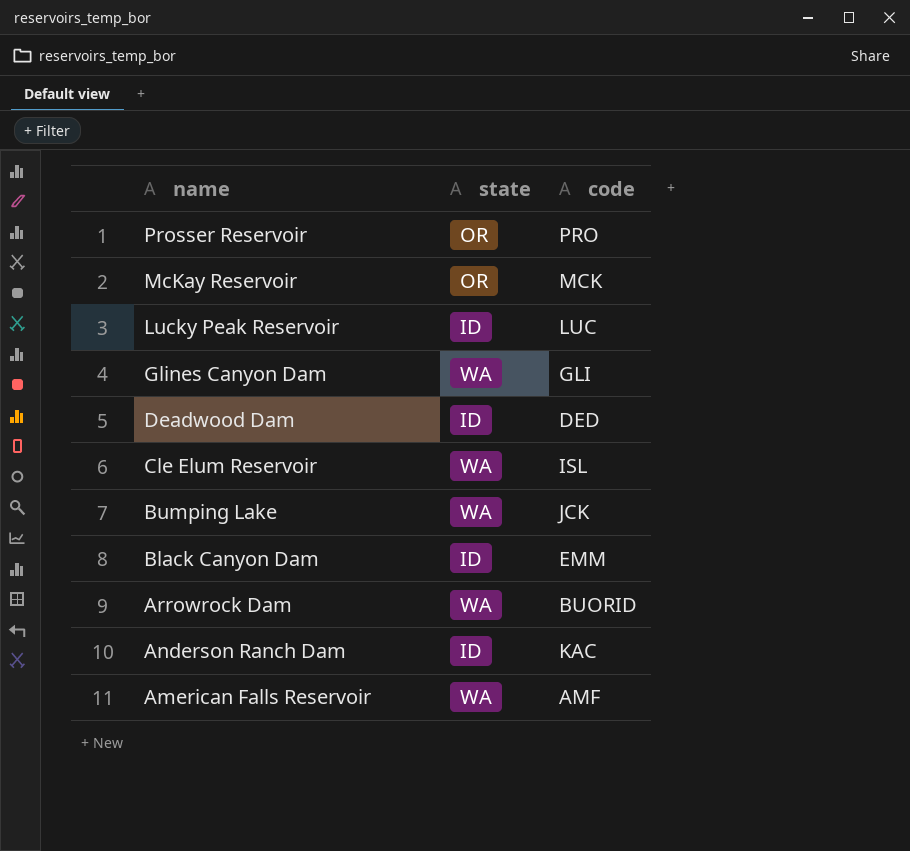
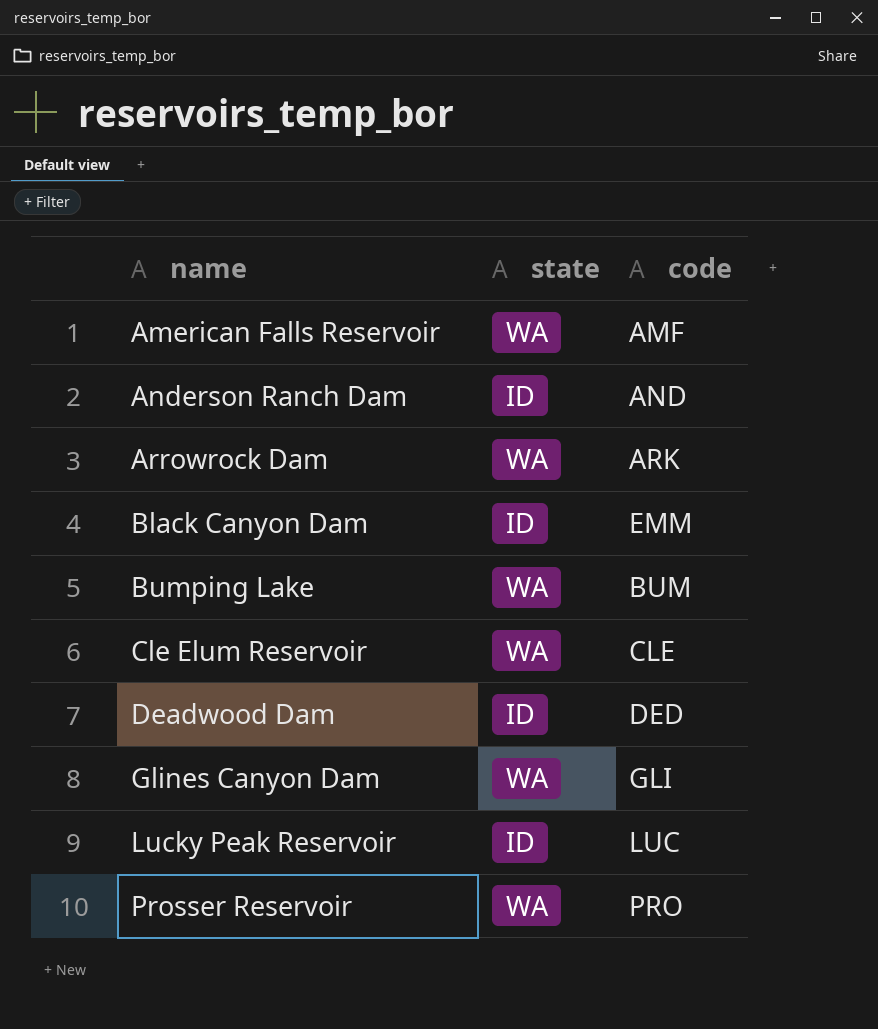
row order: name descending -> name ascending
row McKay Reservoir: OR | MCK -> none
Anderson Ranch Dam | code: KAC -> AND
Arrowrock Dam | code: BUORID -> ARK
Bumping Lake | code: JCK -> BUM
Cle Elum Reservoir | code: ISL -> CLE
Prosser Reservoir | state: OR -> WA

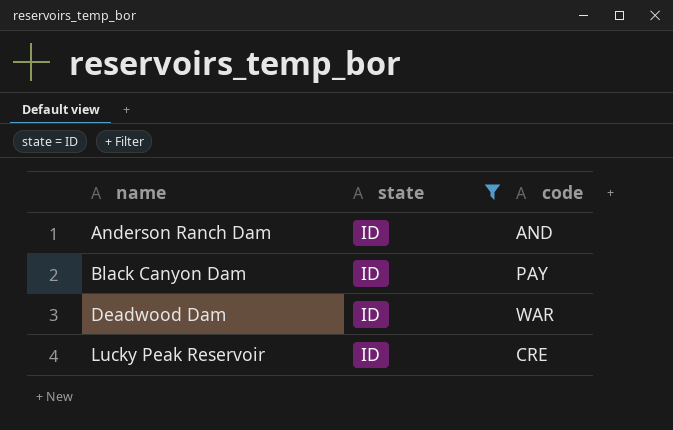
filter: none -> state = ID
Black Canyon Dam | code: EMM -> PAY
Deadwood Dam | code: DED -> WAR
Lucky Peak Reservoir | code: LUC -> CRE

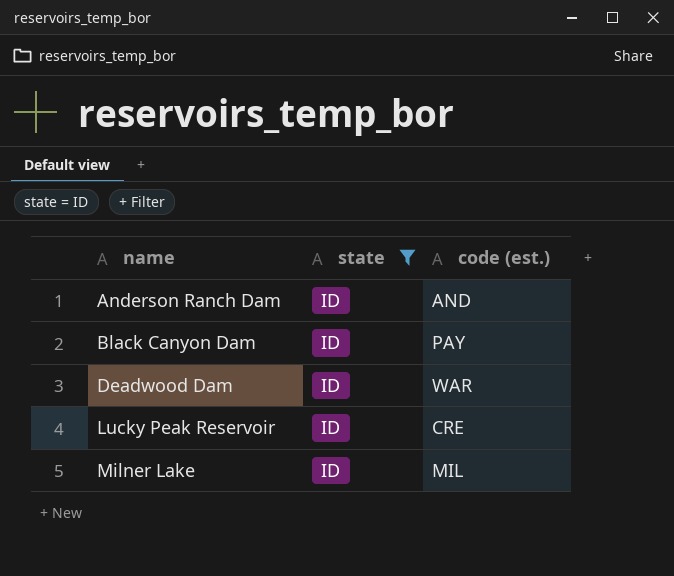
column name: code -> code (est.)
row Milner Lake: none -> ID | MIL

